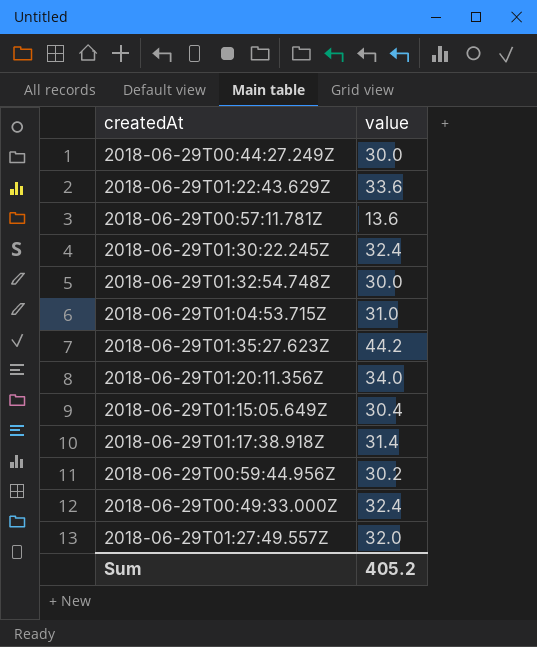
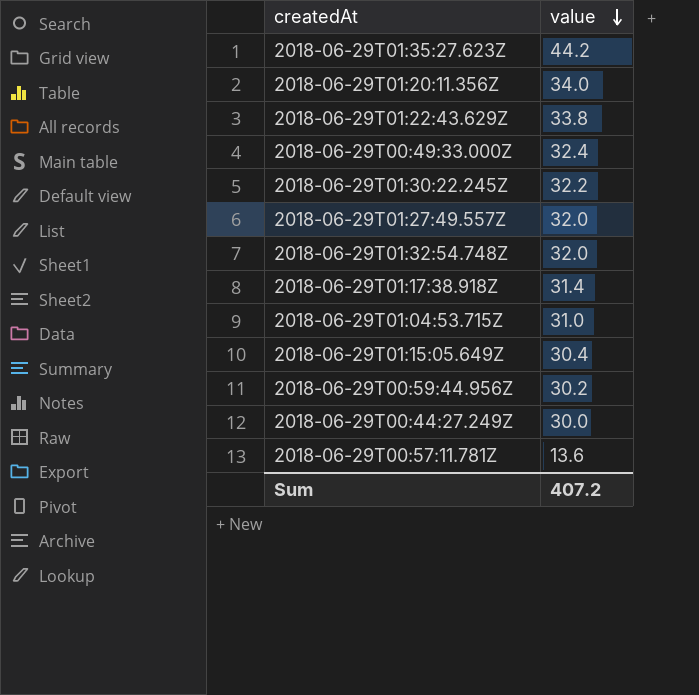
row order: none -> value descending
2018-06-29T01:22:43.629Z | value: 33.6 -> 33.8
2018-06-29T01:30:22.245Z | value: 32.4 -> 32.2
2018-06-29T01:32:54.748Z | value: 30.0 -> 32.0
Sum | value: 405.2 -> 407.2

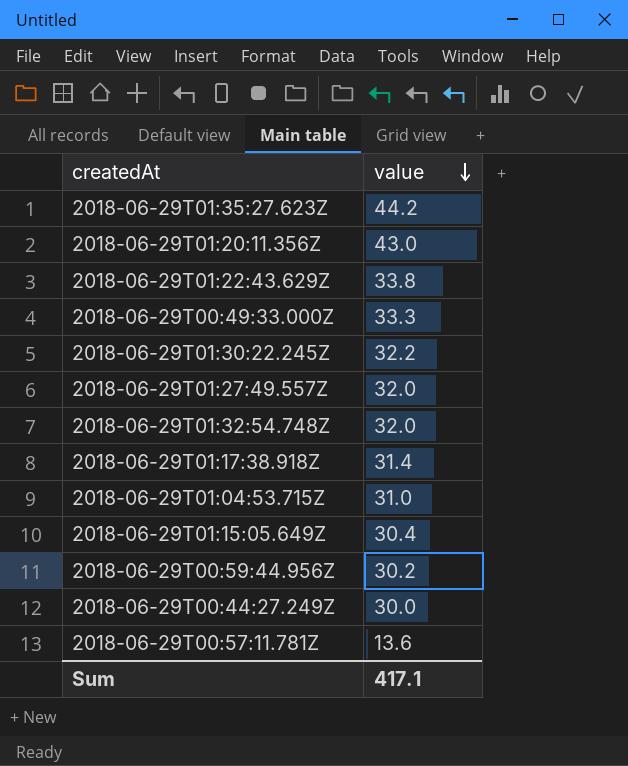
2018-06-29T01:20:11.356Z | value: 34.0 -> 43.0
2018-06-29T00:49:33.000Z | value: 32.4 -> 33.3
Sum | value: 407.2 -> 417.1

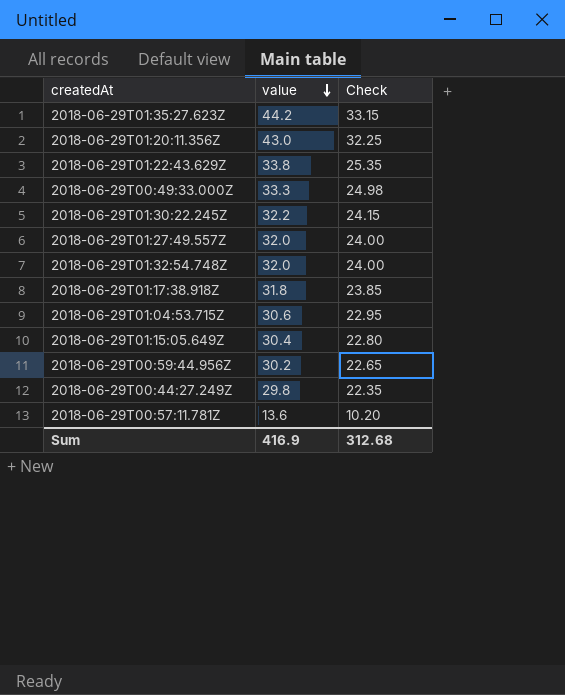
column Check | formula: none -> [value] * 0.75
2018-06-29T01:17:38.918Z | value: 31.4 -> 31.8
2018-06-29T01:04:53.715Z | value: 31.0 -> 30.6
2018-06-29T00:44:27.249Z | value: 30.0 -> 29.8
Sum | value: 417.1 -> 416.9

